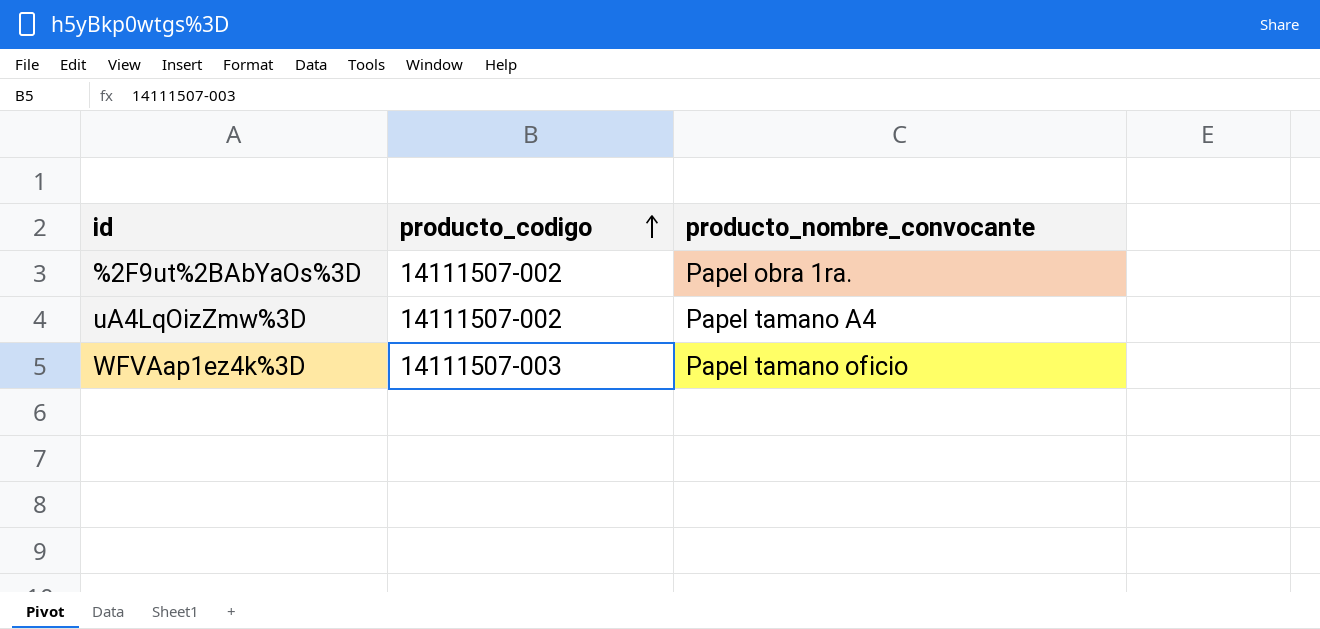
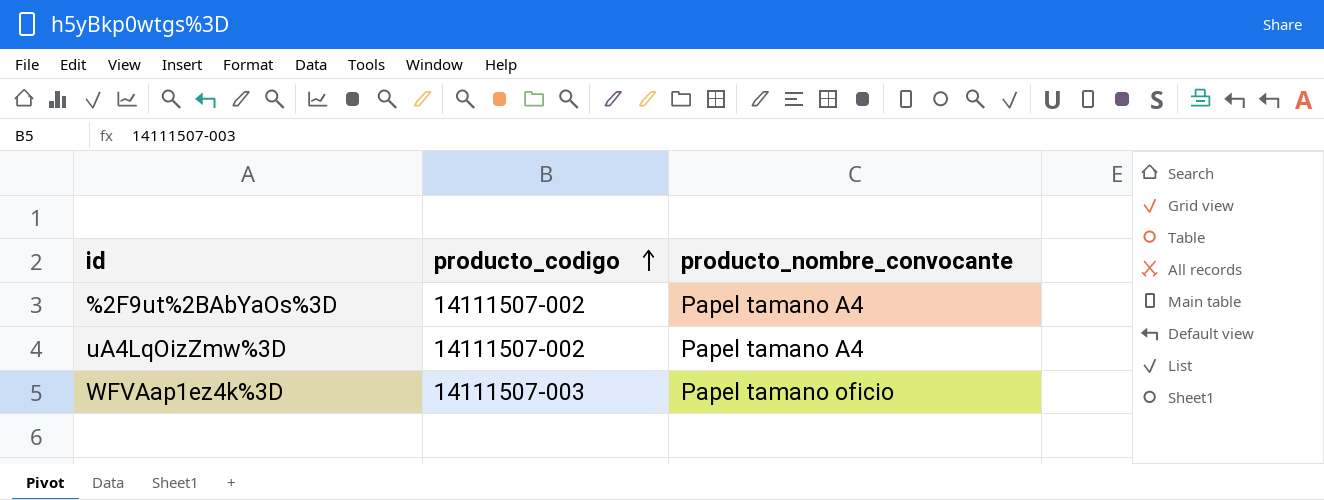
%2F9ut%2BAbYaOs%3D | producto_nombre_convocante: Papel obra 1ra. -> Papel tamano A4

